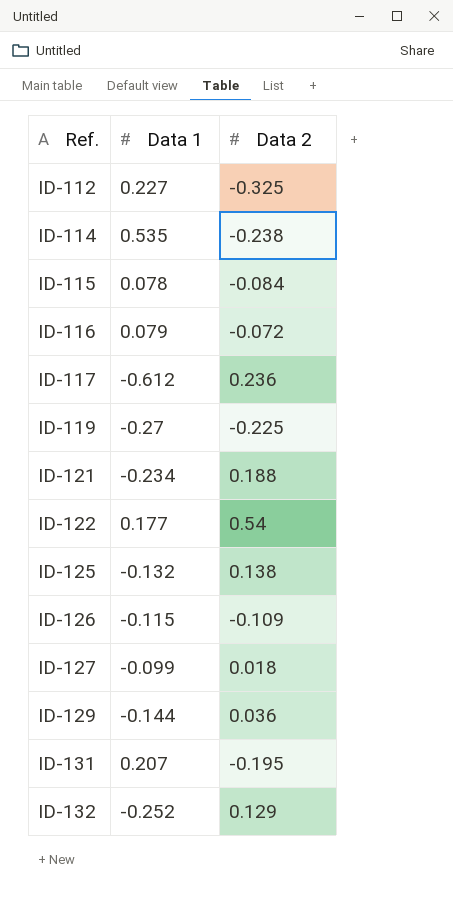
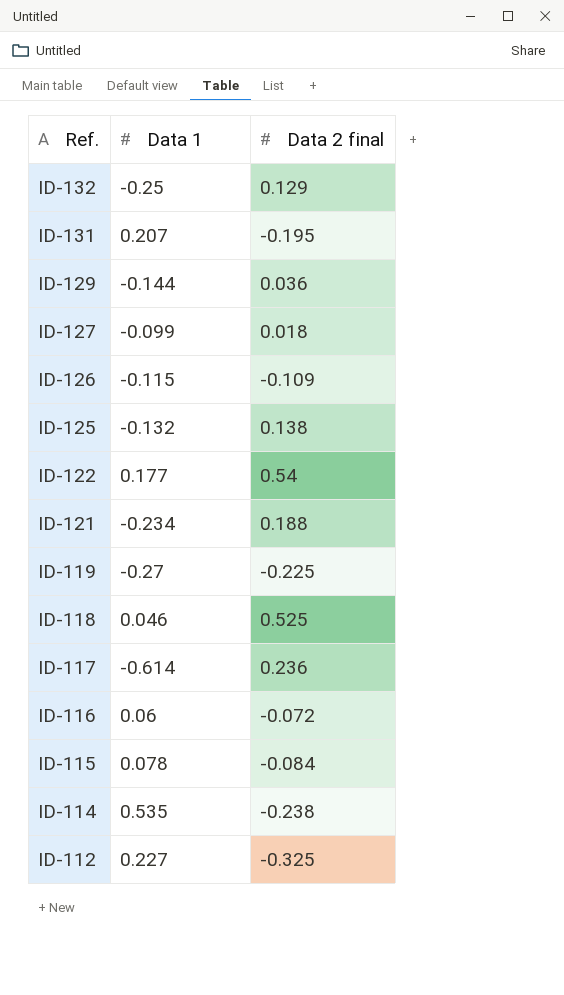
row order: Ref. ascending -> Ref. descending
column name: Data 2 -> Data 2 final
ID-132 | Data 1: -0.252 -> -0.25
row ID-118: none -> 0.046 | 0.525
ID-117 | Data 1: -0.612 -> -0.614
ID-116 | Data 1: 0.079 -> 0.06

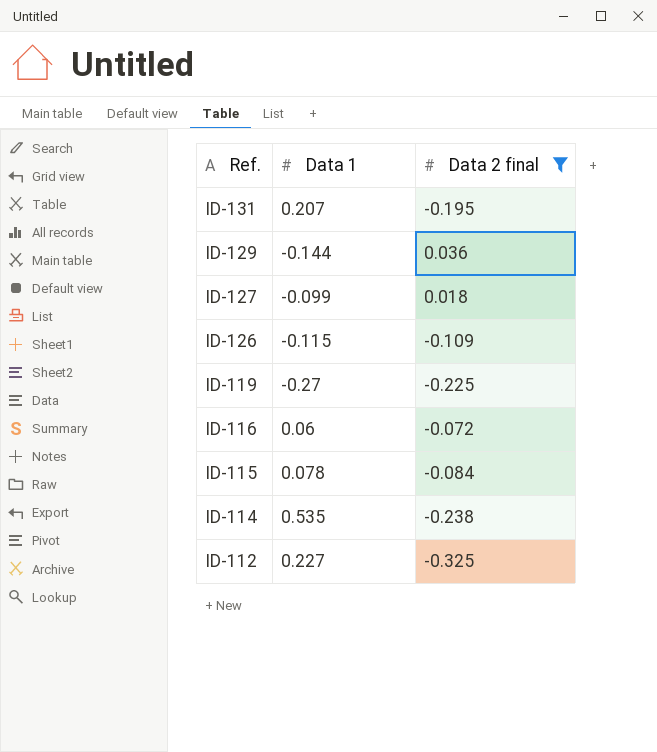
filter: none -> Data 2 final <= 0.036

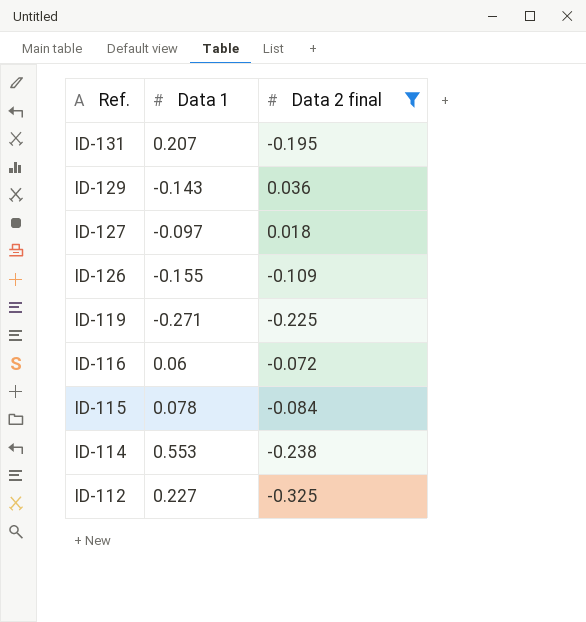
ID-129 | Data 1: -0.144 -> -0.143
ID-127 | Data 1: -0.099 -> -0.097
ID-126 | Data 1: -0.115 -> -0.155
ID-119 | Data 1: -0.27 -> -0.271
ID-114 | Data 1: 0.535 -> 0.553

